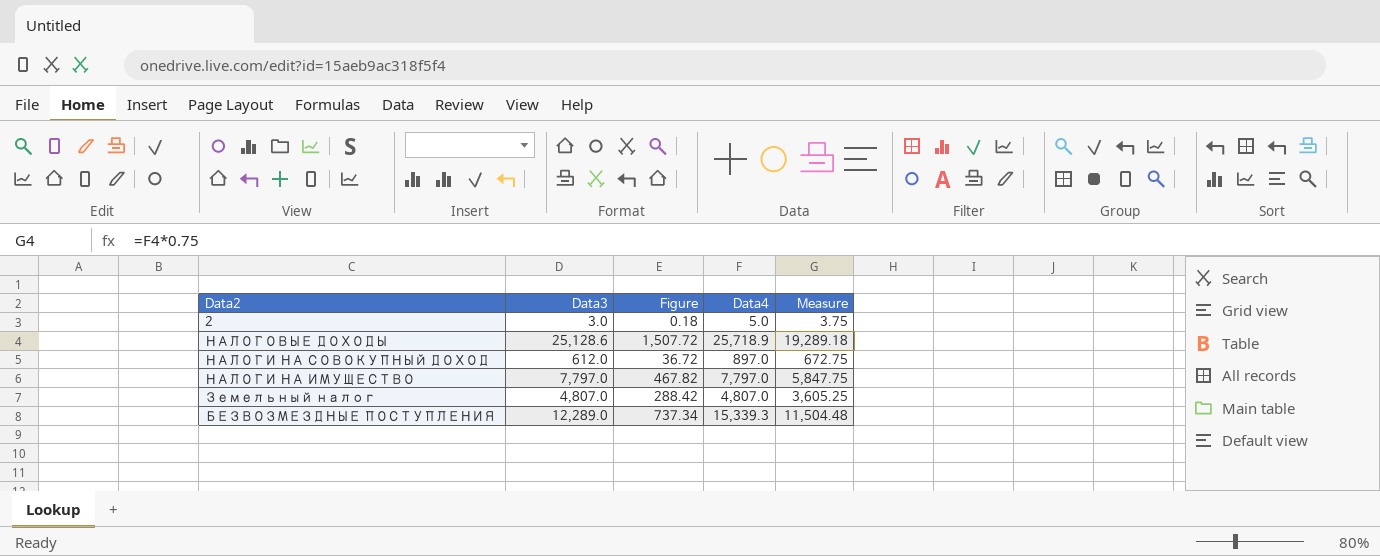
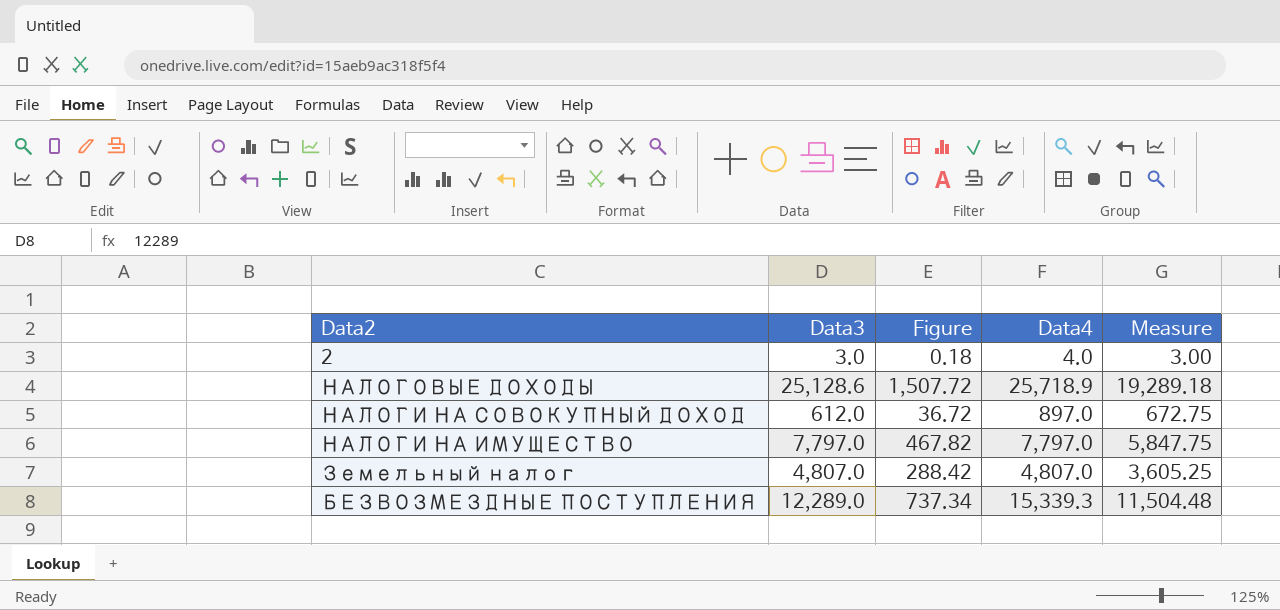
2 | Data4: 5.0 -> 4.0
2 | Measure: 3.75 -> 3.00

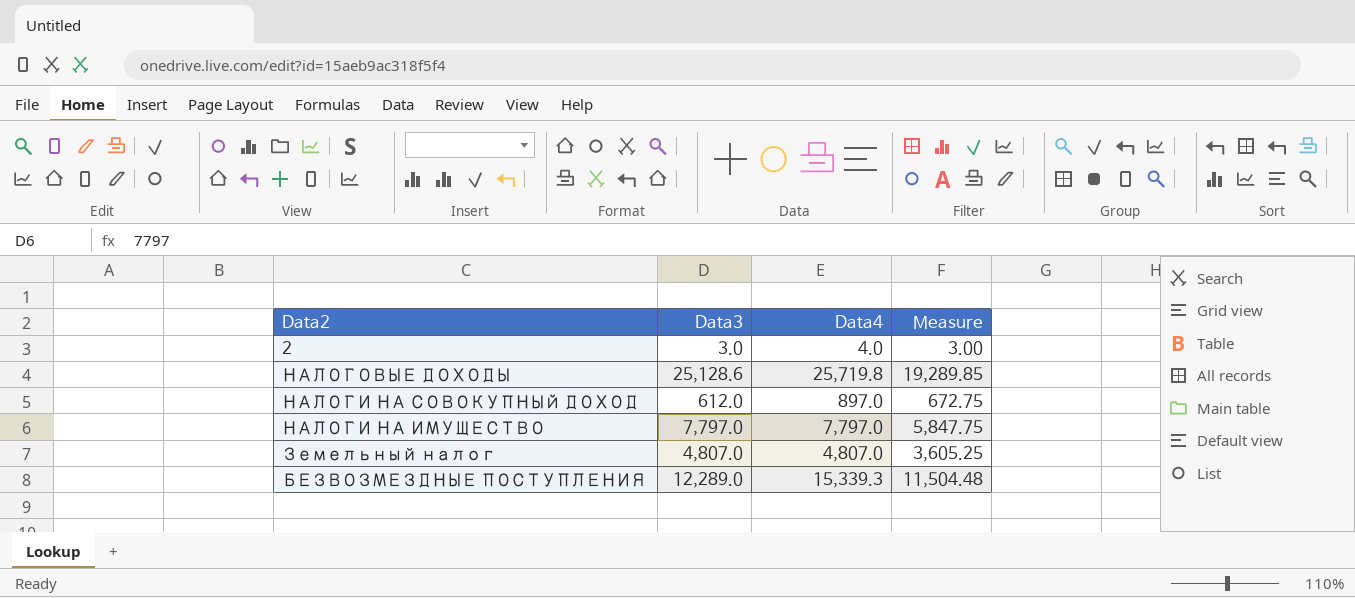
column Figure | formula: [Data3] * 0.06 -> none
НАЛОГОВЫЕ ДОХОДЫ | Data4: 25,718.9 -> 25,719.8
НАЛОГОВЫЕ ДОХОДЫ | Measure: 19,289.18 -> 19,289.85

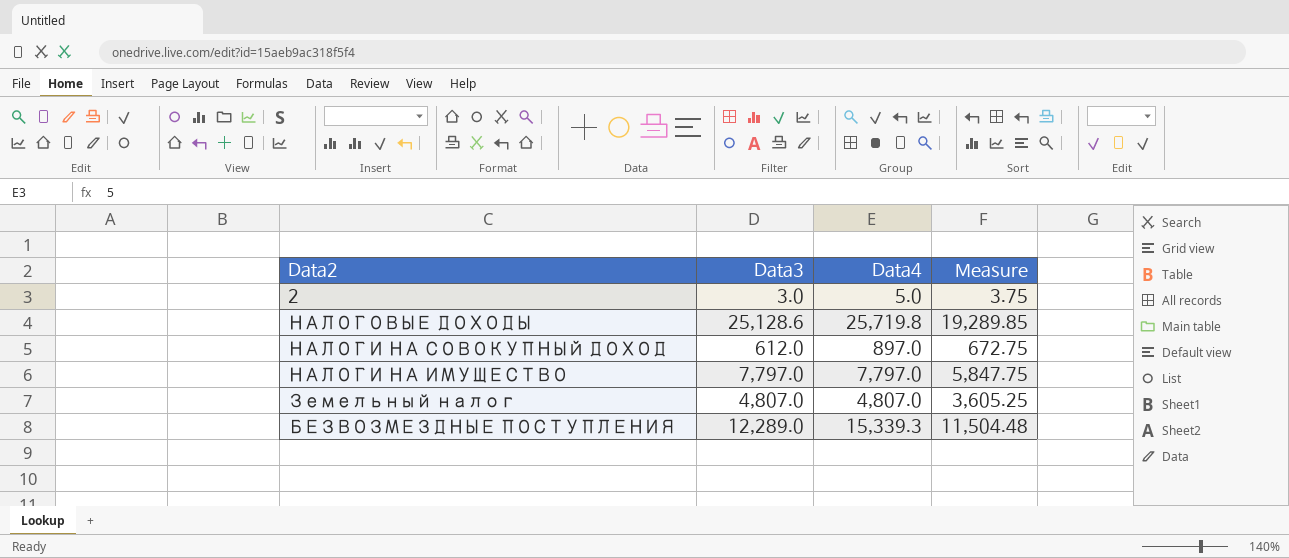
2 | Data4: 4.0 -> 5.0
2 | Measure: 3.00 -> 3.75

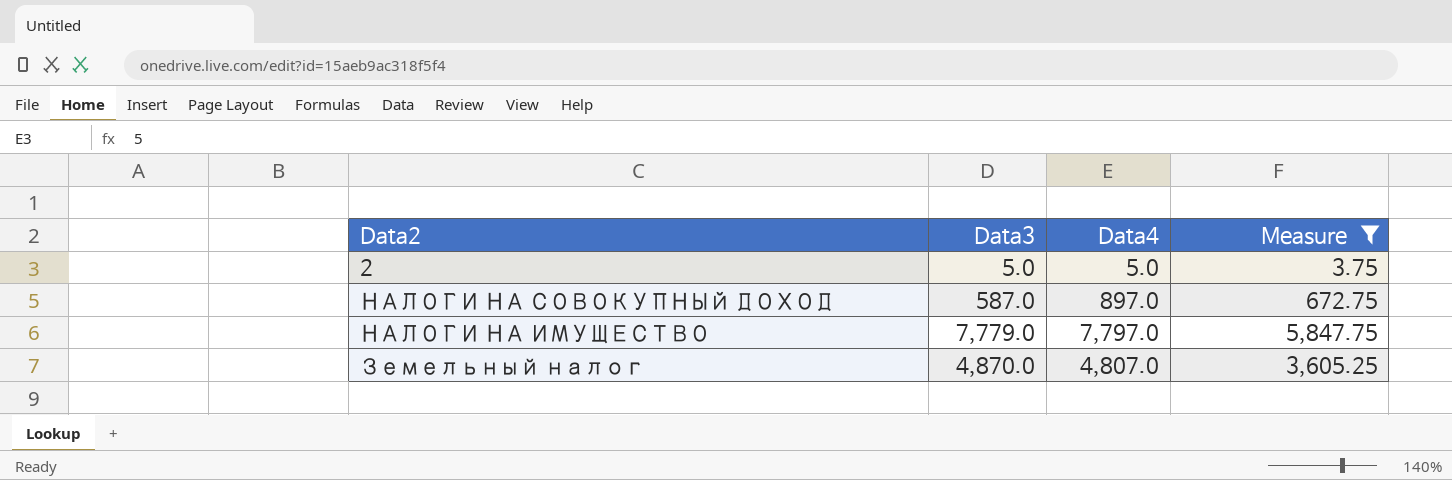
filter: none -> Measure <= 5,847.75
2 | Data3: 3.0 -> 5.0
НАЛОГИ НА СОВОКУПНЫЙ ДОХОД | Data3: 612.0 -> 587.0
НАЛОГИ НА ИМУЩЕСТВО | Data3: 7,797.0 -> 7,779.0
Земельный налог | Data3: 4,807.0 -> 4,870.0

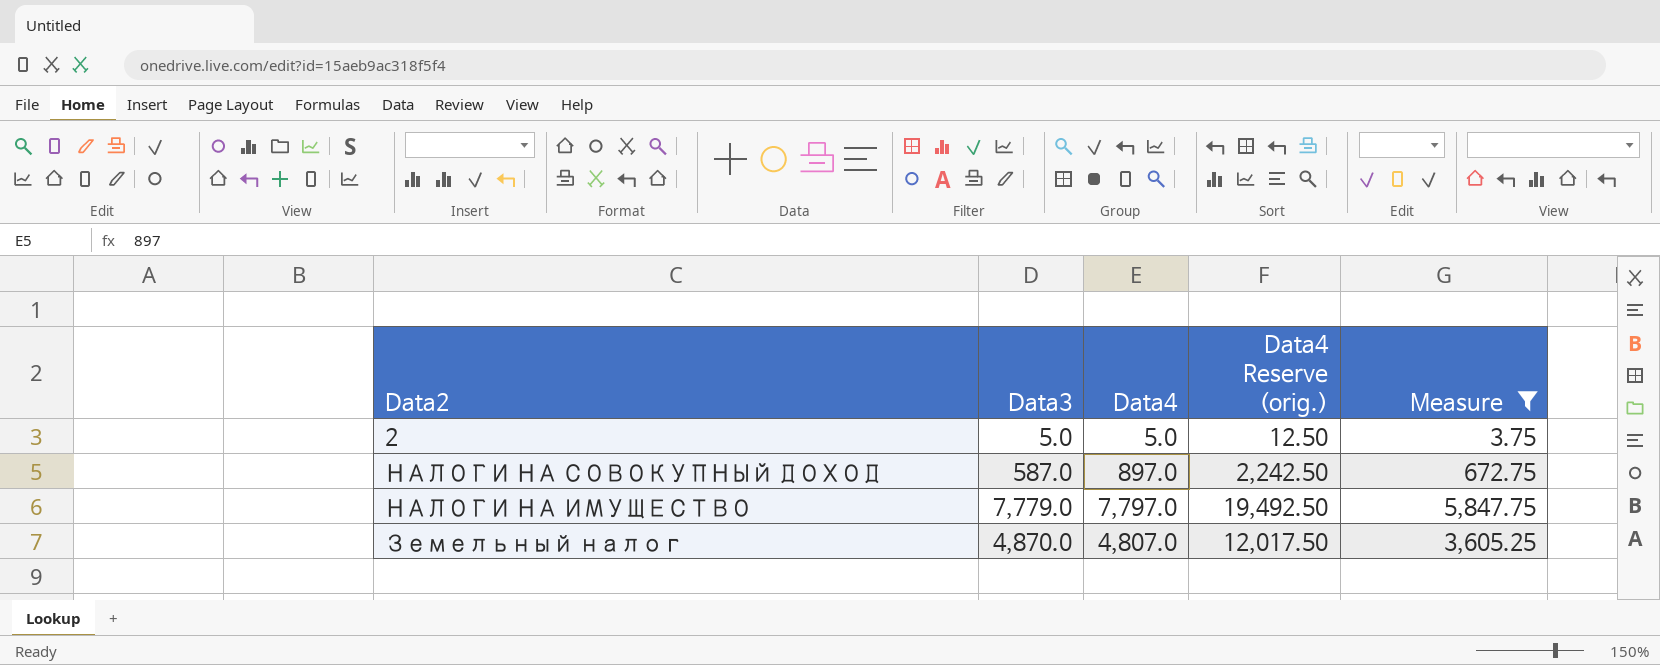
column Data4 Reserve (orig.) | formula: none -> [Data4] * 2.5

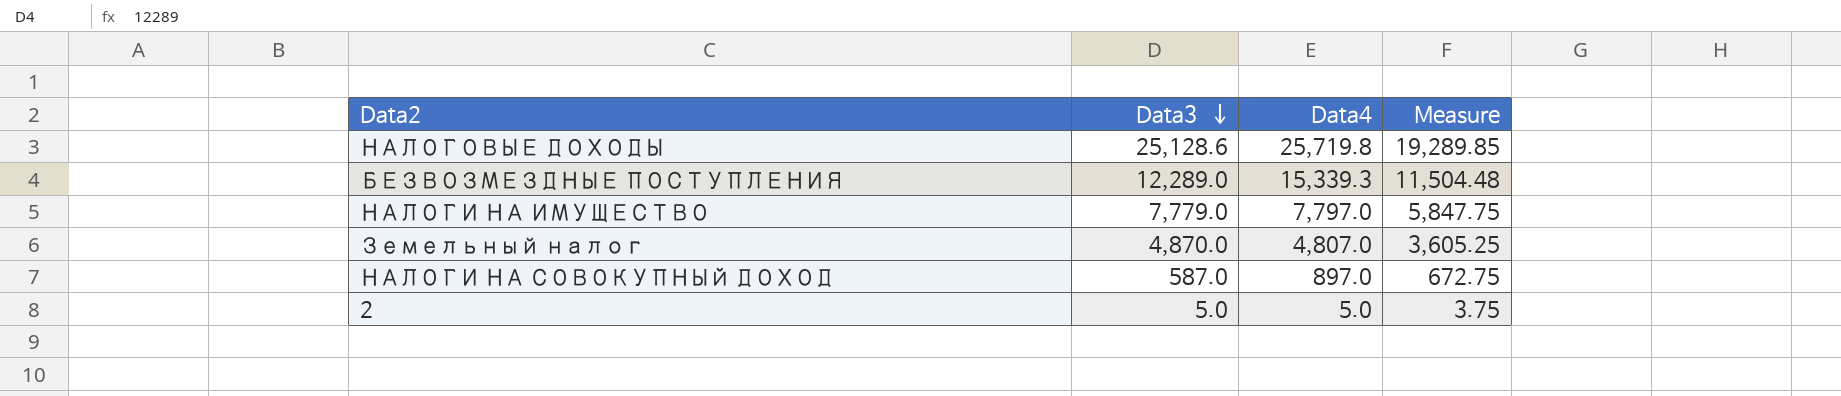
filter: Measure <= 5,847.75 -> none
row order: none -> Data3 descending
column Data4 Reserve (orig.) | formula: [Data4] * 2.5 -> none

